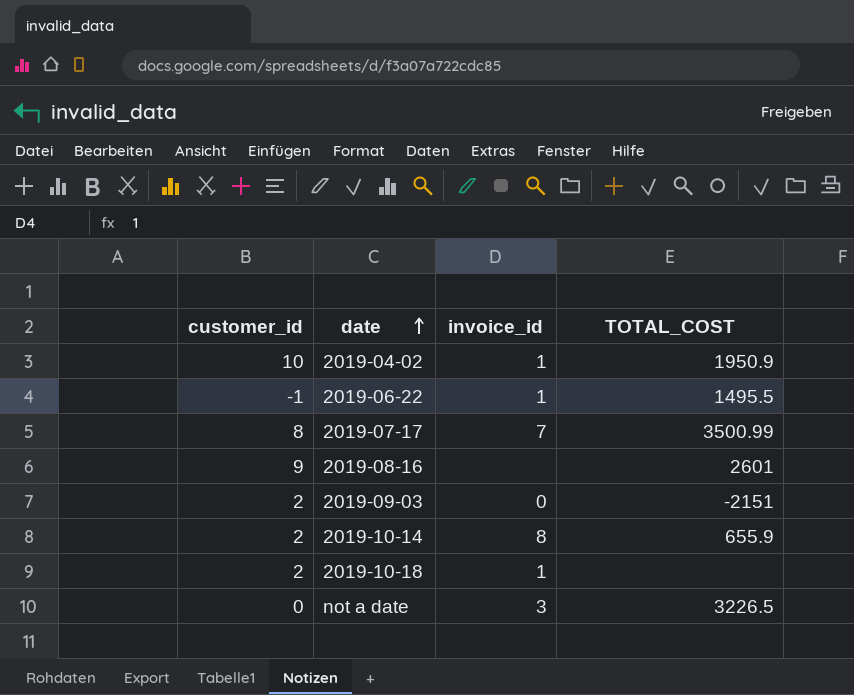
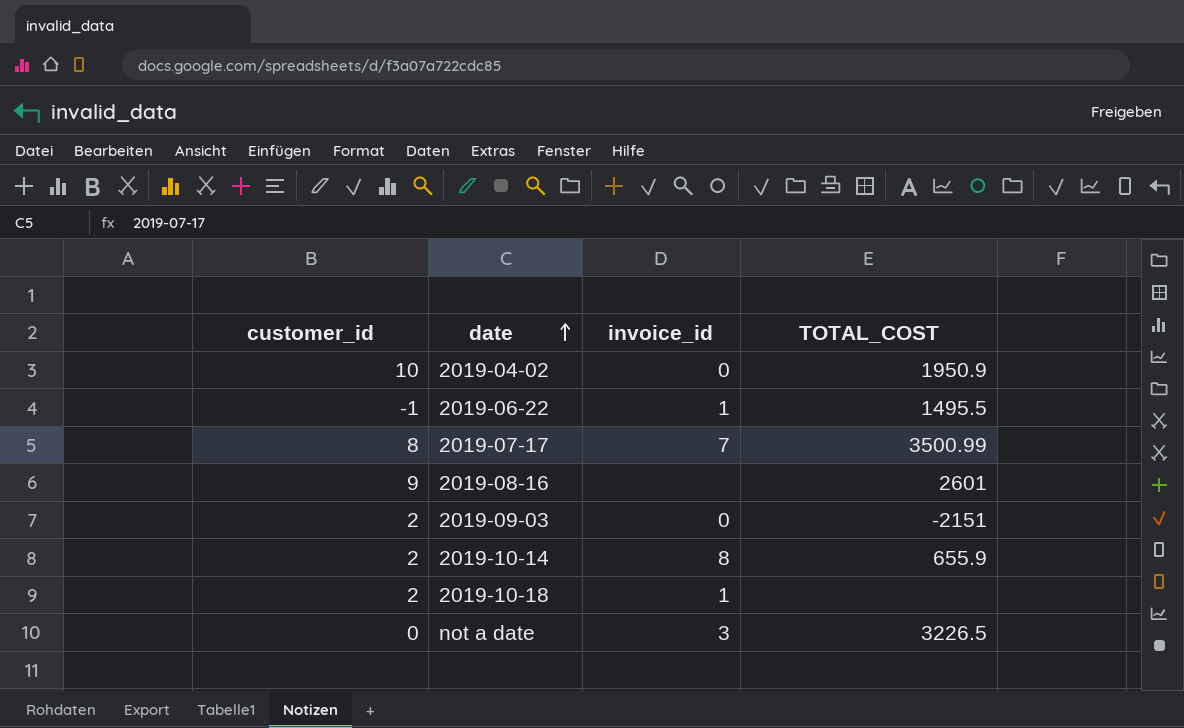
2019-04-02 | invoice_id: 1 -> 0

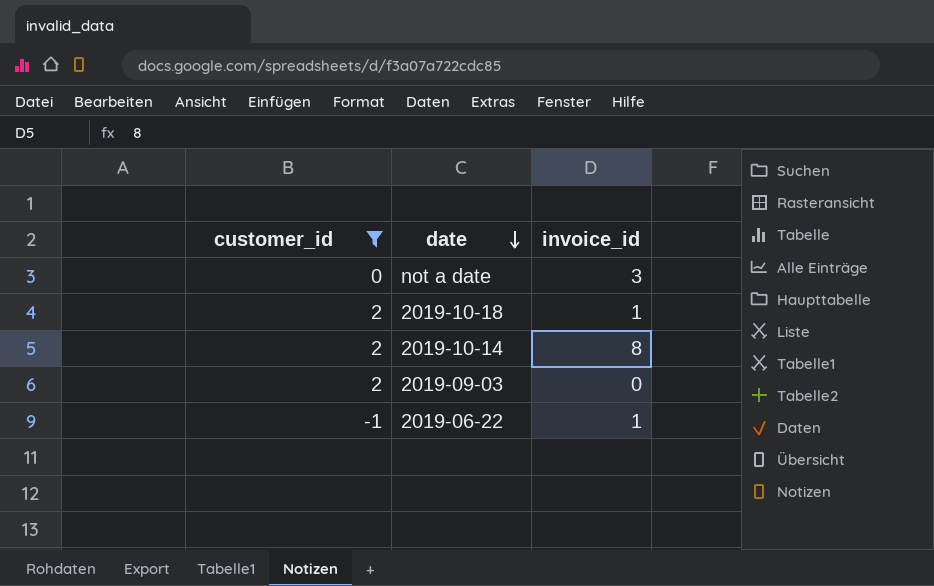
filter: none -> customer_id <= 2
row order: date ascending -> date descending
column TOTAL_COST | position: 4 -> none

